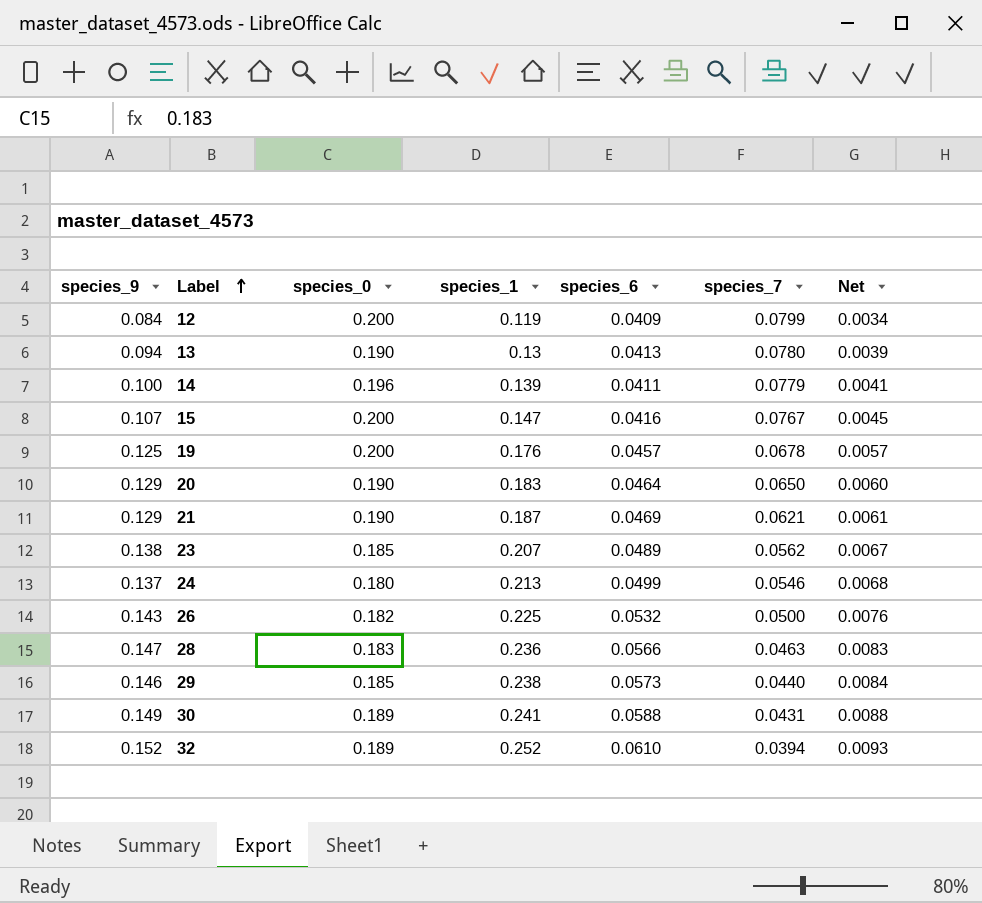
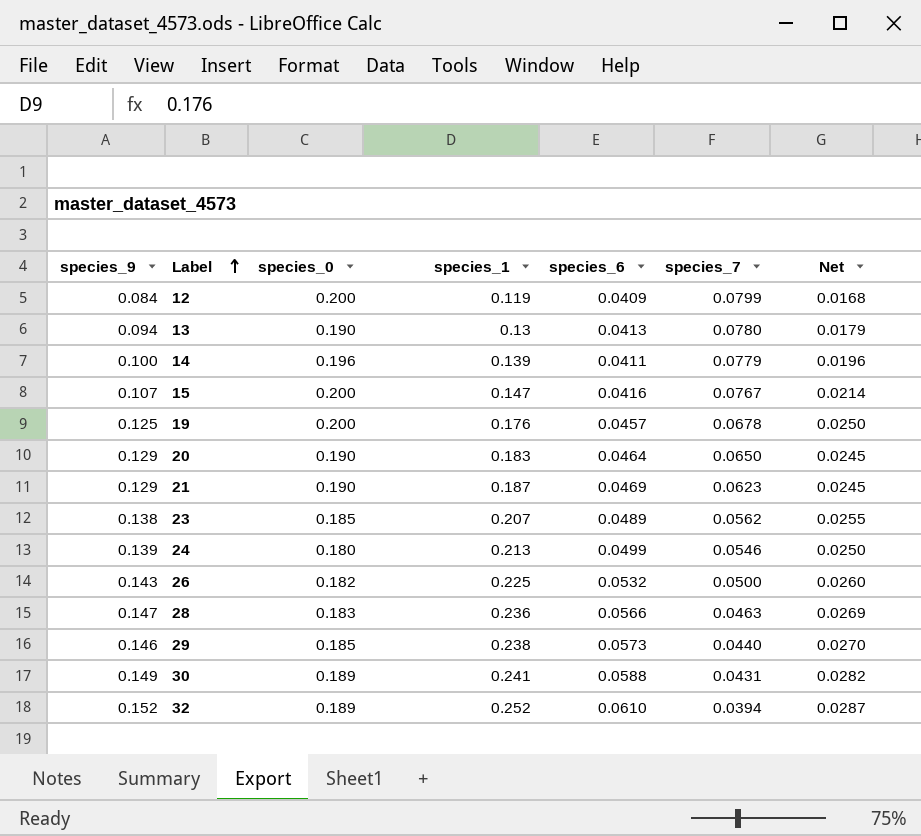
column Net | formula: [species_9] * [species_6] -> [species_9] * [species_0]
21 | species_7: 0.0621 -> 0.0623
24 | species_9: 0.137 -> 0.139

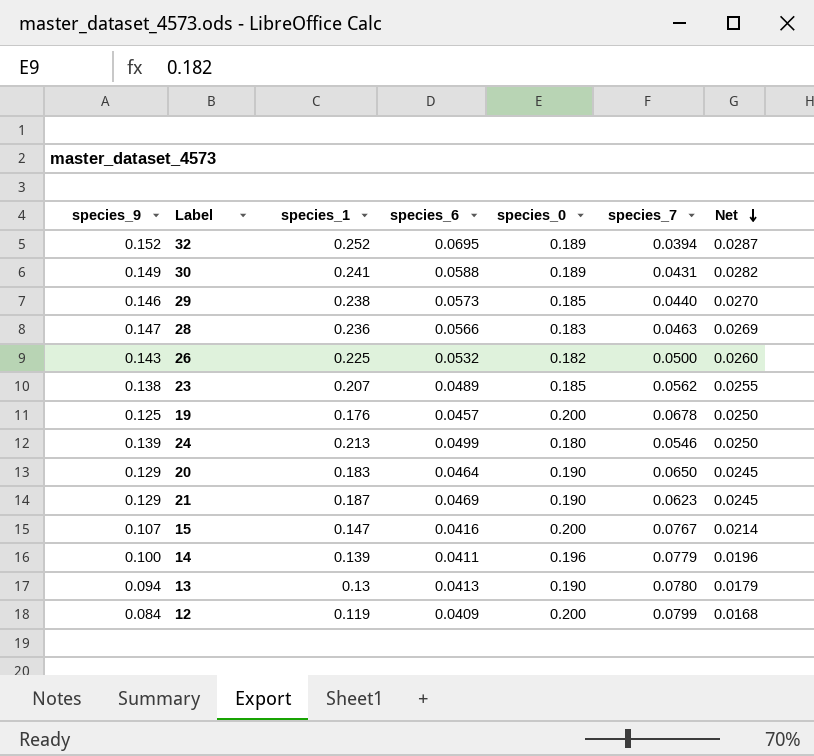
row order: Label ascending -> Net descending
column species_0 | position: 3 -> 5
32 | species_6: 0.0610 -> 0.0695

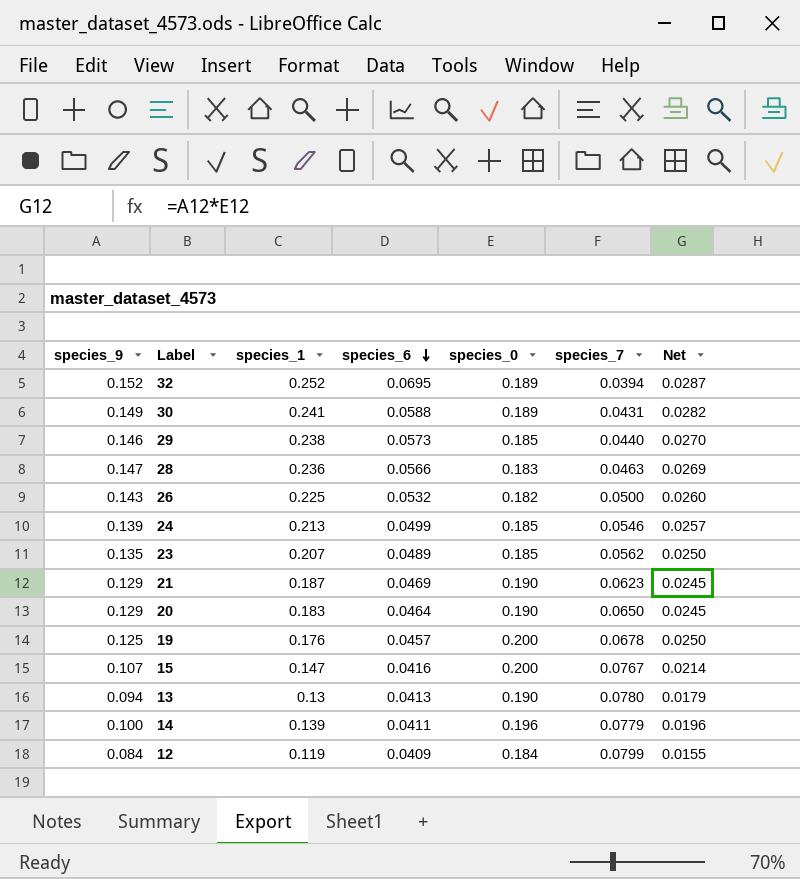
row order: Net descending -> species_6 descending
24 | species_0: 0.180 -> 0.185
24 | Net: 0.0250 -> 0.0257
23 | species_9: 0.138 -> 0.135
23 | Net: 0.0255 -> 0.0250
12 | species_0: 0.200 -> 0.184
12 | Net: 0.0168 -> 0.0155

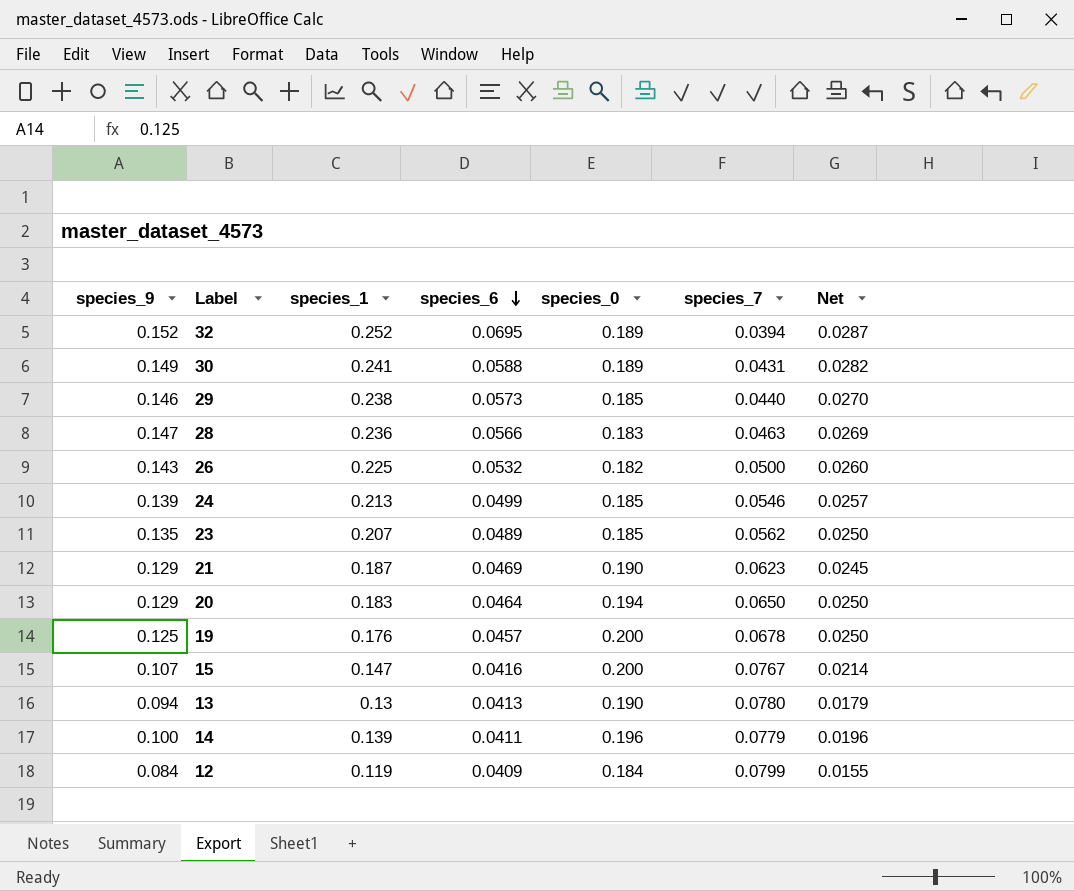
20 | species_0: 0.190 -> 0.194
20 | Net: 0.0245 -> 0.0250

